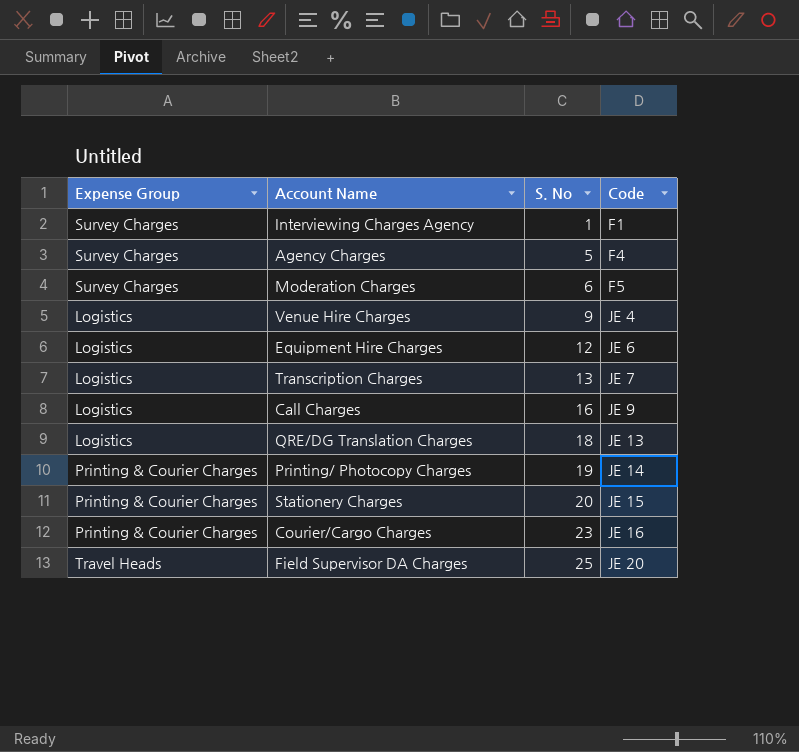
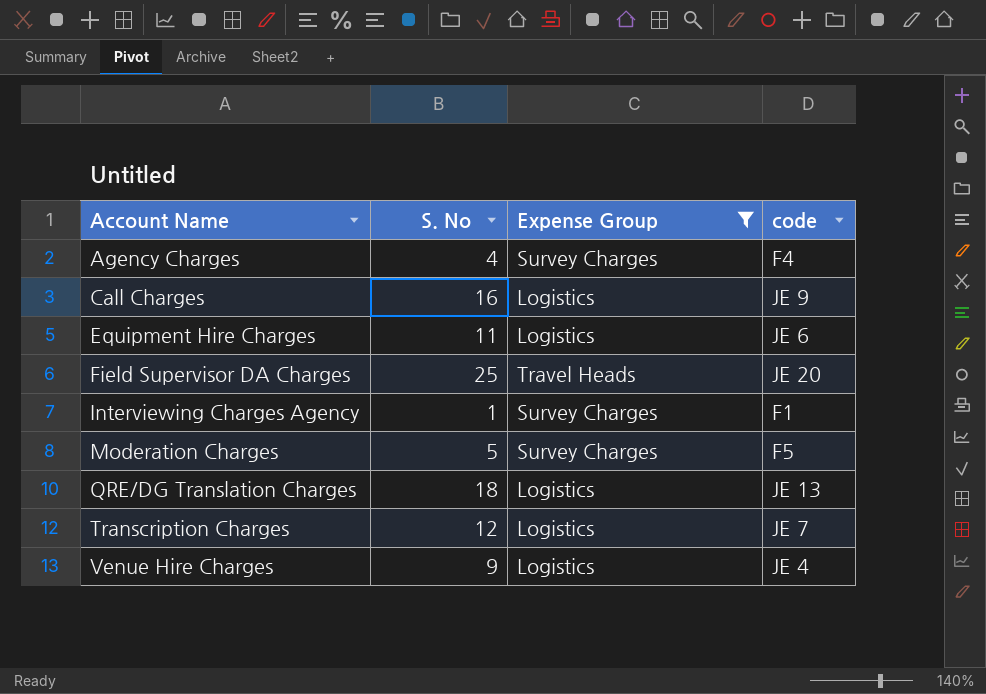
filter: none -> Expense Group != Printing & Courier Charges
row order: S. No ascending -> Account Name ascending
column Expense Group | position: 1 -> 3
column name: Code -> code
Agency Charges | S. No: 5 -> 4
Equipment Hire Charges | S. No: 12 -> 11
Moderation Charges | S. No: 6 -> 5
Transcription Charges | S. No: 13 -> 12

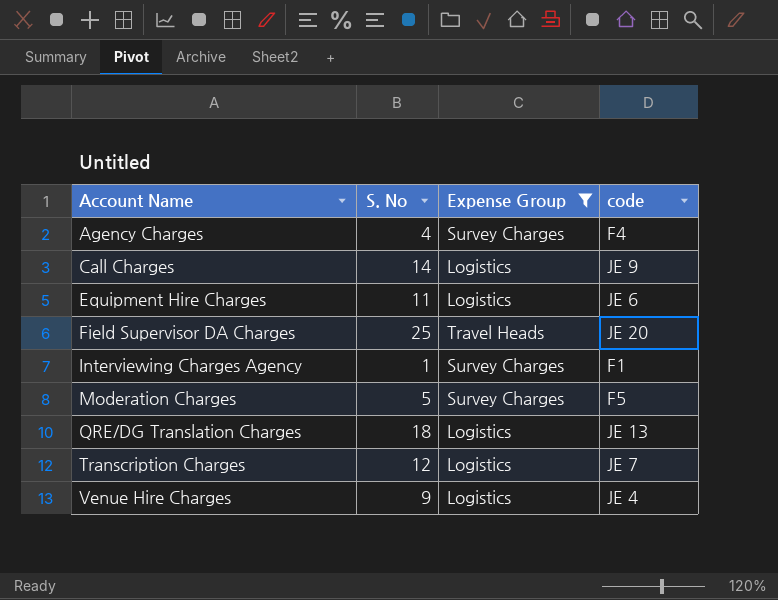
Call Charges | S. No: 16 -> 14

